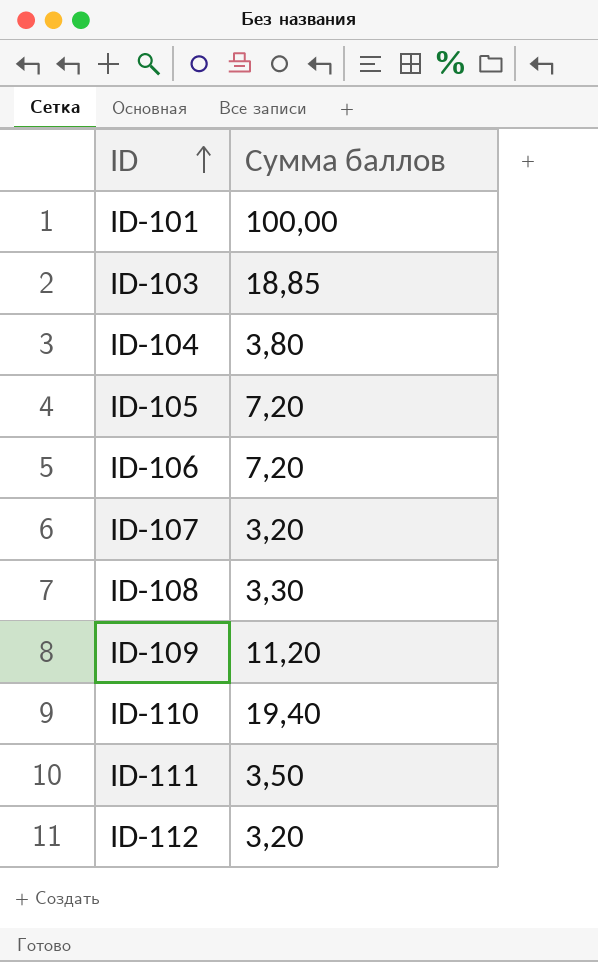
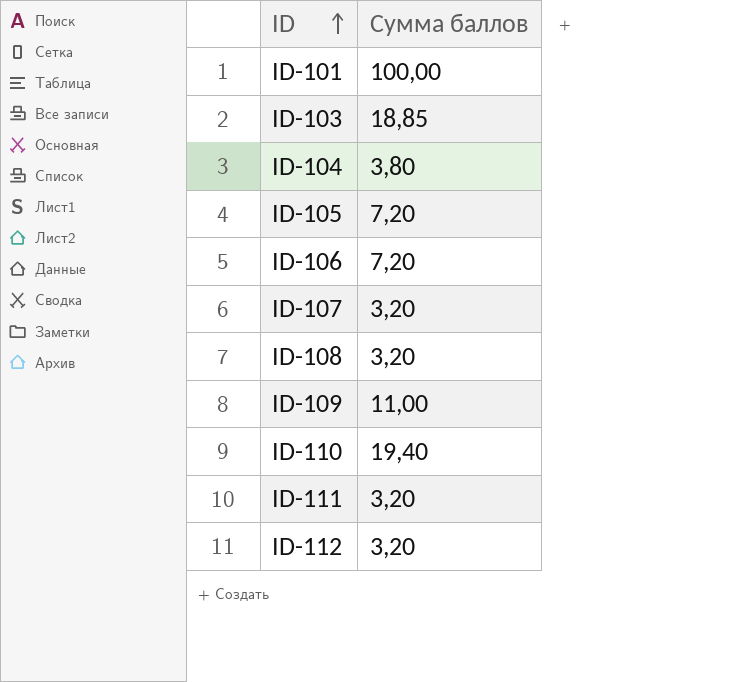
ID-108 | Сумма баллов: 3,30 -> 3,20
ID-109 | Сумма баллов: 11,20 -> 11,00
ID-111 | Сумма баллов: 3,50 -> 3,20

